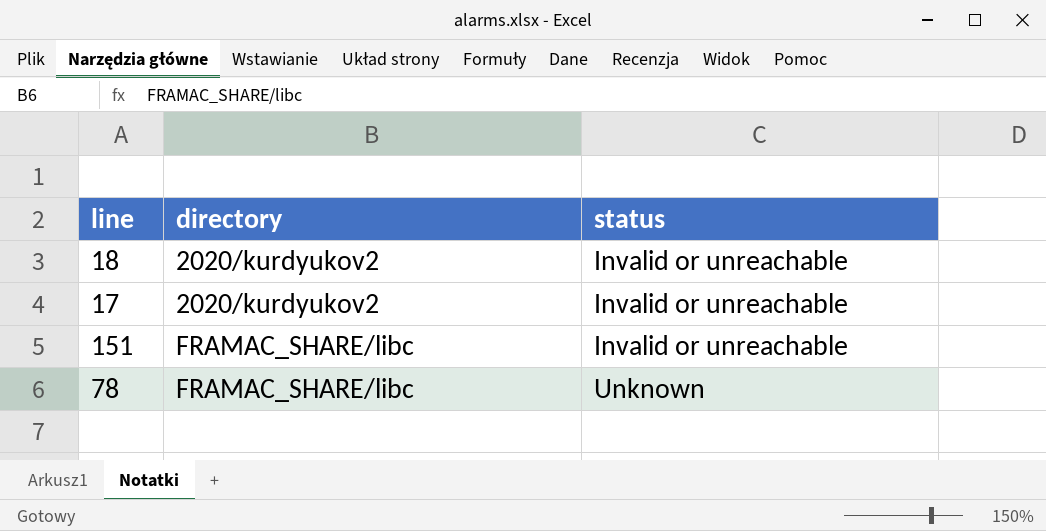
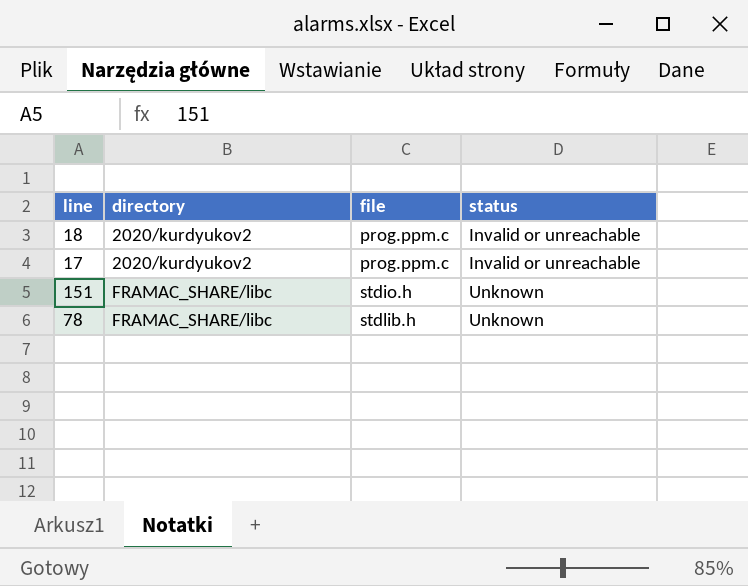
column file | position: none -> 3
151 | status: Invalid or unreachable -> Unknown

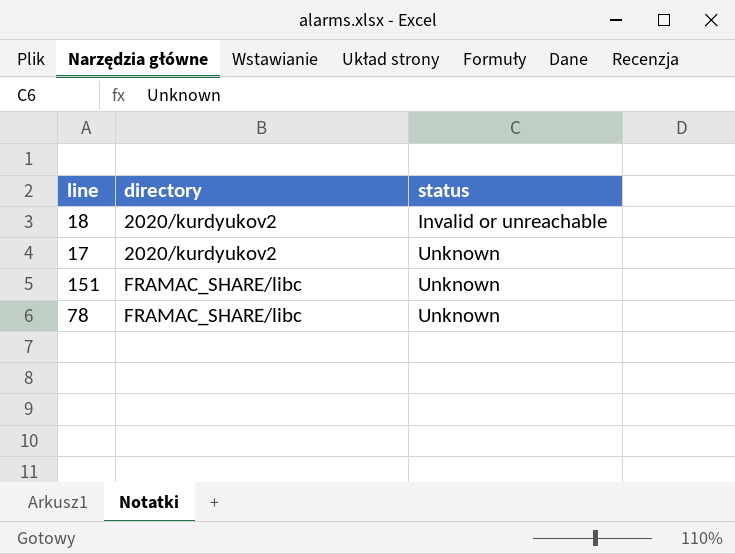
column file | position: 3 -> none
17 | status: Invalid or unreachable -> Unknown

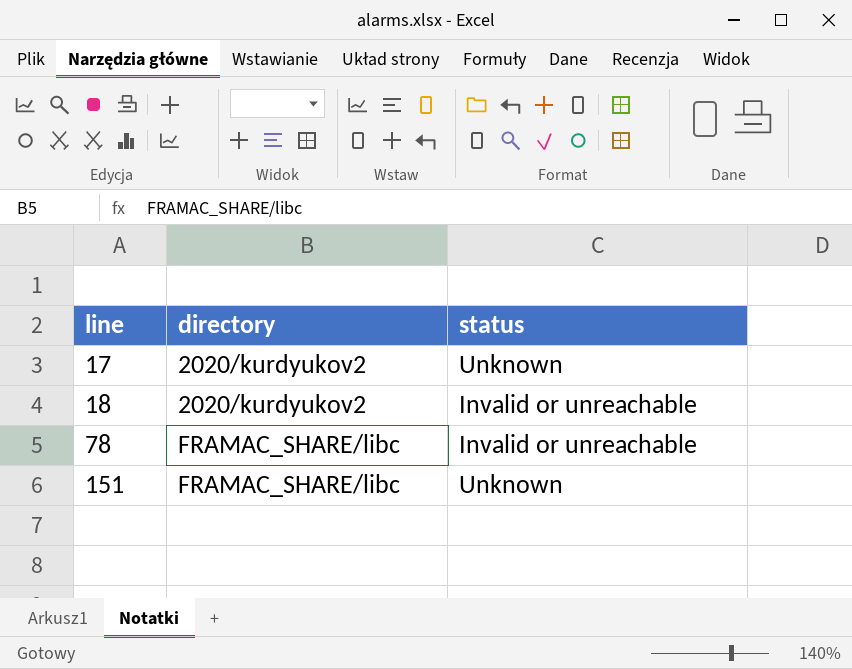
row order: directory ascending -> line ascending
78 | status: Unknown -> Invalid or unreachable

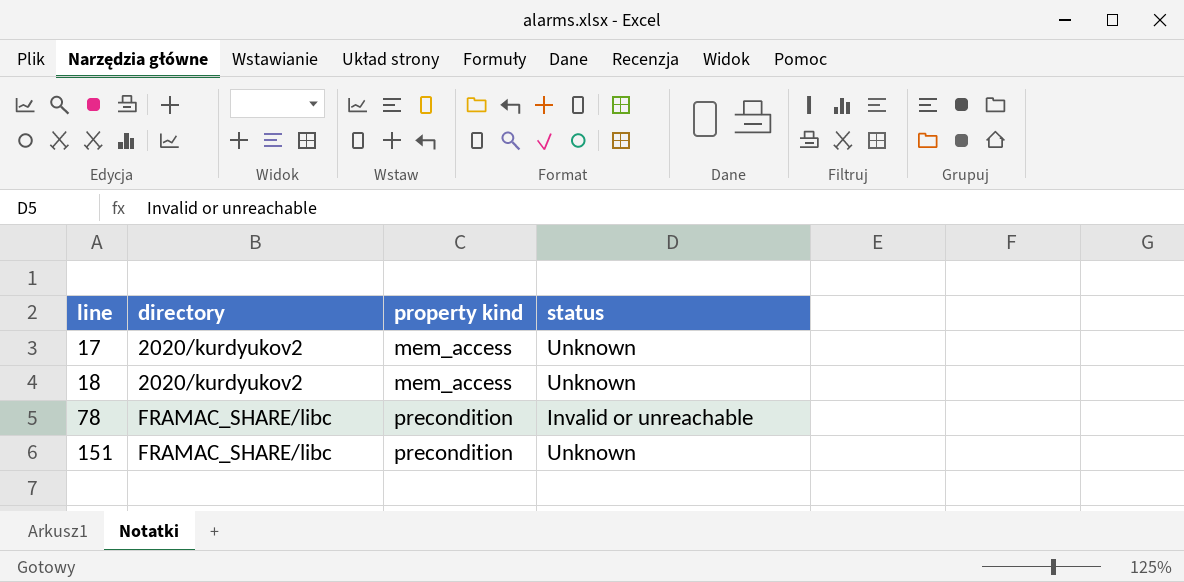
column property kind | position: none -> 3
18 | status: Invalid or unreachable -> Unknown

